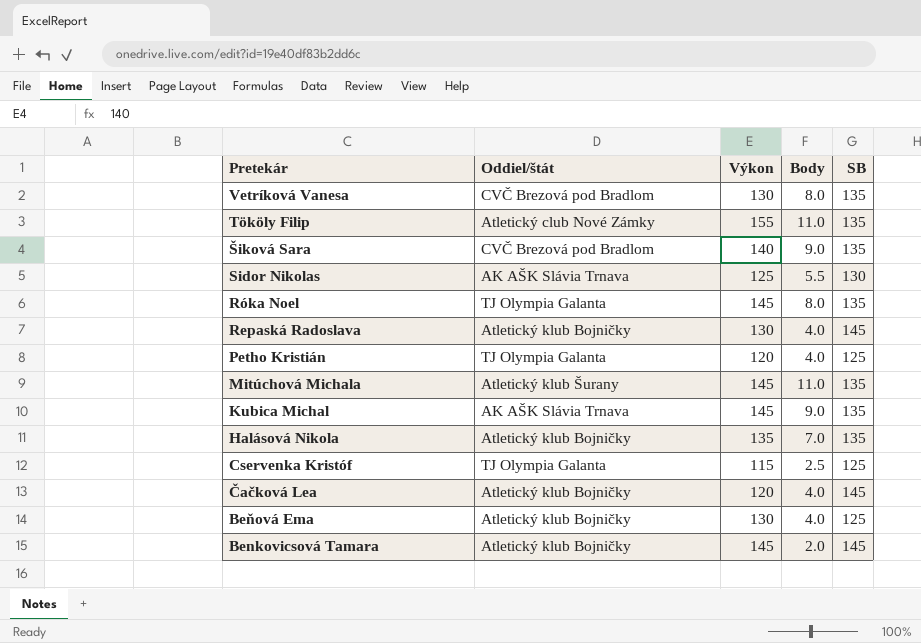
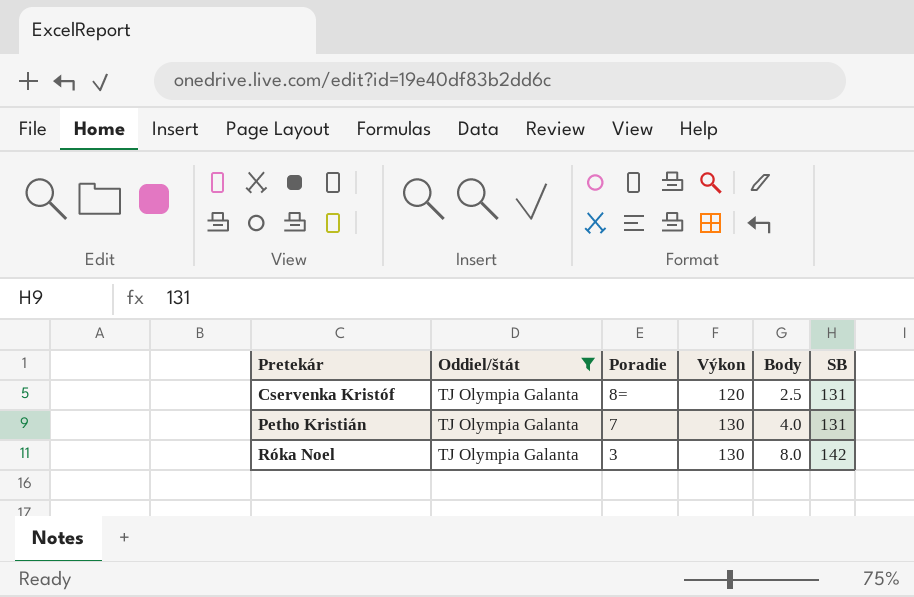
filter: none -> Oddiel/štát = TJ Olympia Galanta
row order: Pretekár descending -> Pretekár ascending
column Poradie | position: none -> 3
Cservenka Kristóf | Výkon: 115 -> 120
Cservenka Kristóf | SB: 125 -> 131
Petho Kristián | Výkon: 120 -> 130
Petho Kristián | SB: 125 -> 131
Róka Noel | Výkon: 145 -> 130
Róka Noel | SB: 135 -> 142

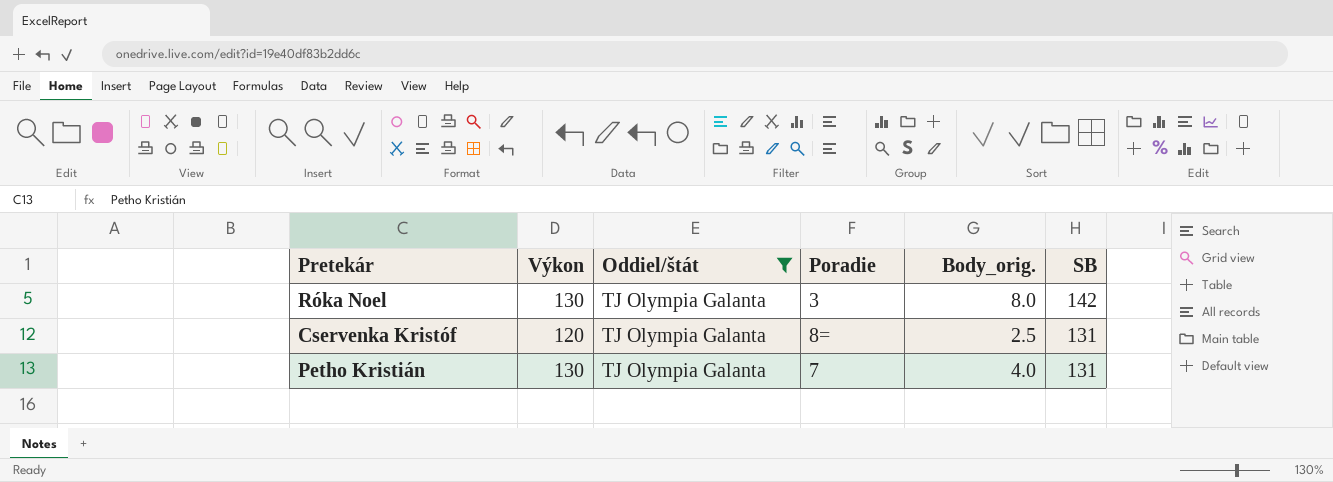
row order: Pretekár ascending -> SB descending
column Výkon | position: 4 -> 2
column name: Body -> Body_orig.

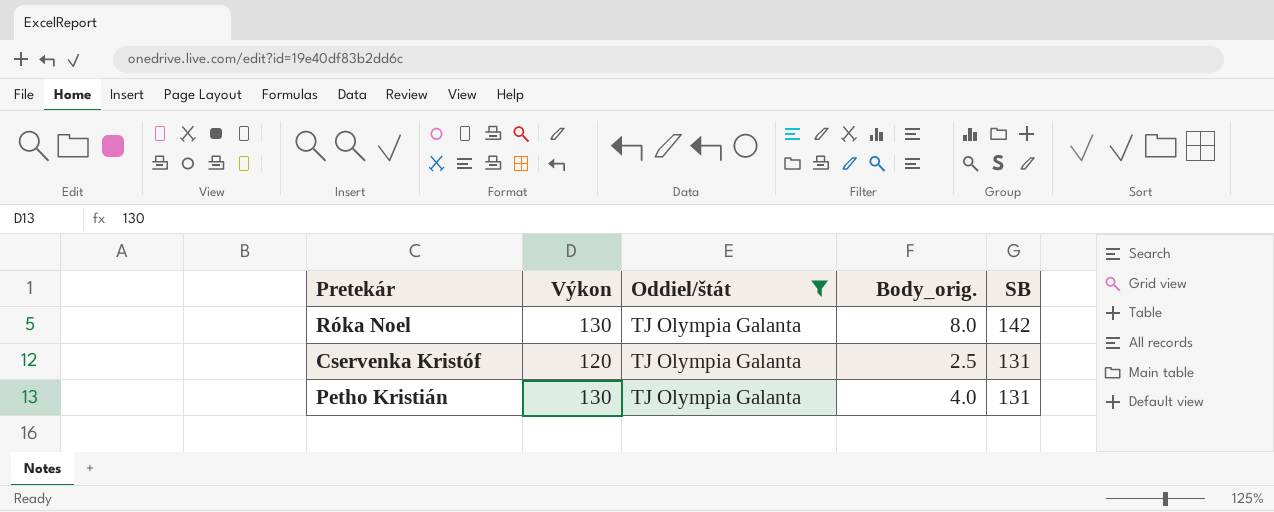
column Poradie | position: 4 -> none

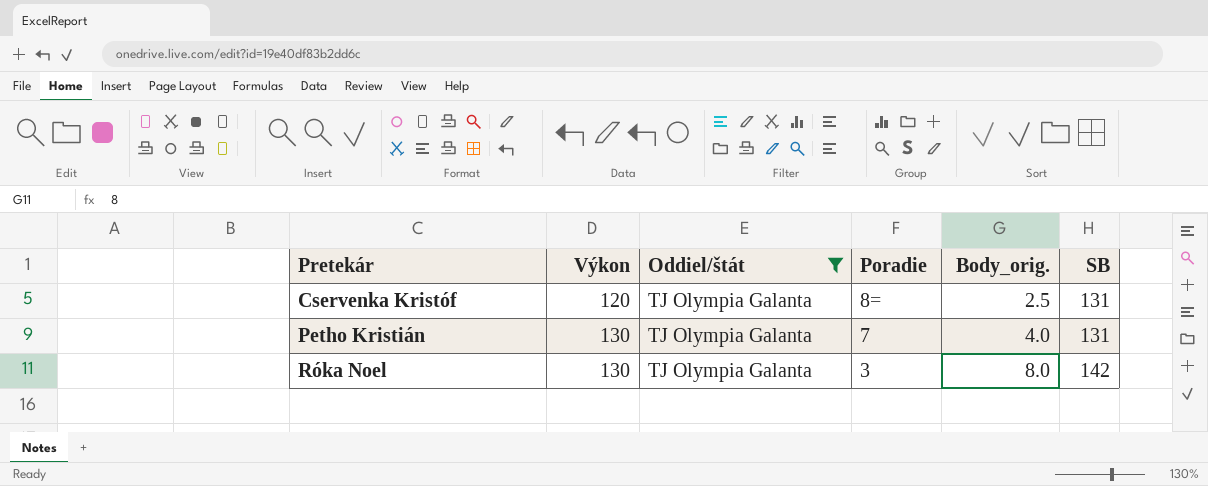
row order: SB descending -> Pretekár ascending
column Poradie | position: none -> 4

